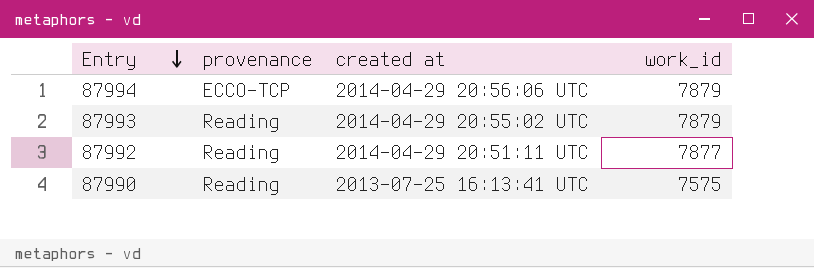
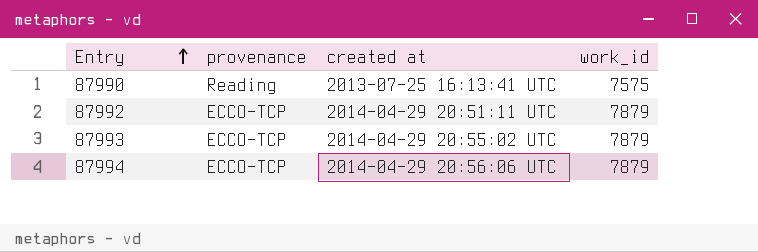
row order: Entry descending -> Entry ascending
87992 | provenance: Reading -> ECCO-TCP
87992 | work_id: 7877 -> 7879
87993 | provenance: Reading -> ECCO-TCP

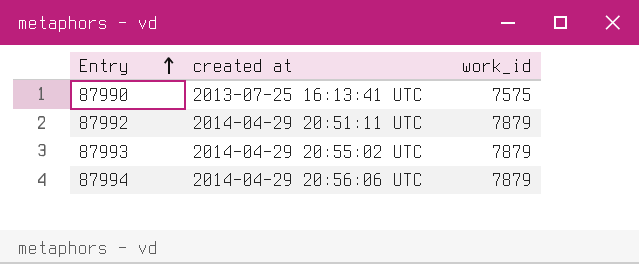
column provenance | position: 2 -> none

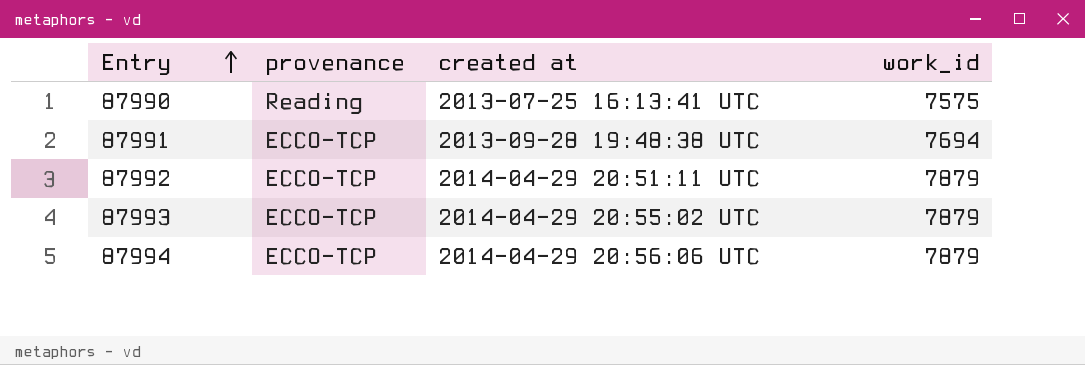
column provenance | position: none -> 2
row 87991: none -> ECCO-TCP | 2013-09-28 19:48:38 UTC | 7694

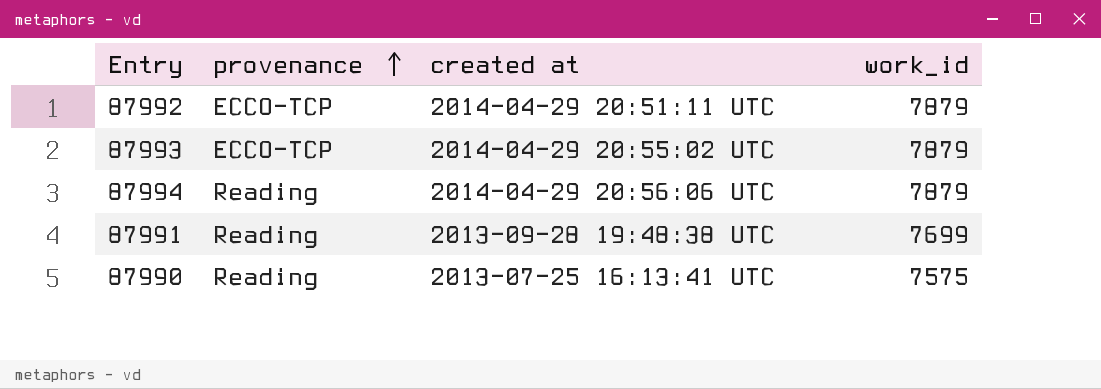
row order: Entry ascending -> provenance ascending
87994 | provenance: ECCO-TCP -> Reading
87991 | provenance: ECCO-TCP -> Reading
87991 | work_id: 7694 -> 7699

